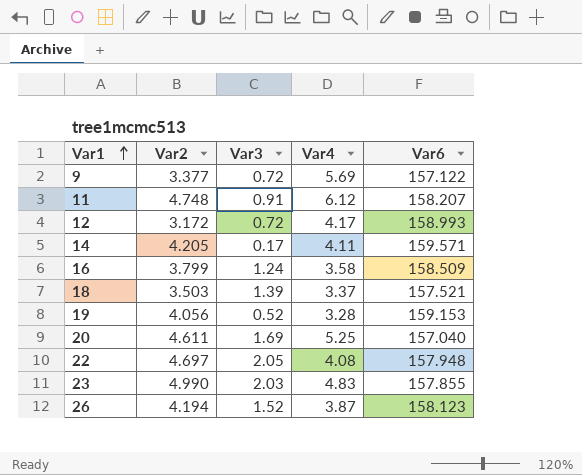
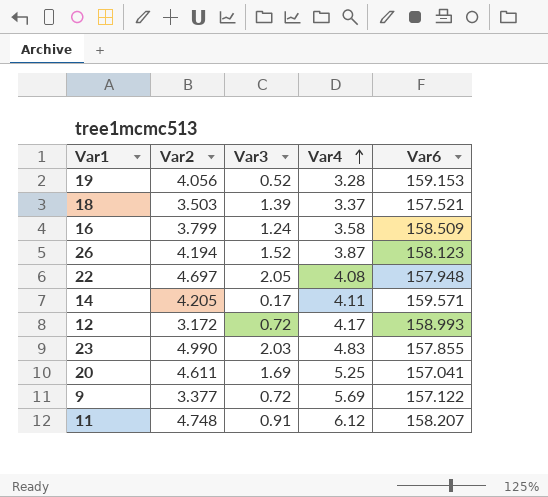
row order: Var1 ascending -> Var4 ascending
20 | Var6: 157.040 -> 157.041

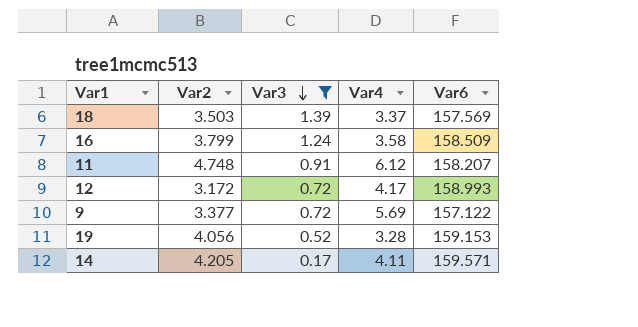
filter: none -> Var3 <= 1.39
row order: Var4 ascending -> Var3 descending
18 | Var6: 157.521 -> 157.569

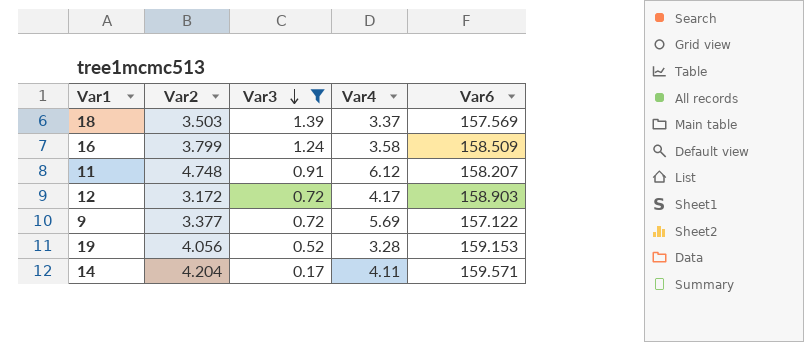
12 | Var6: 158.993 -> 158.903
14 | Var2: 4.205 -> 4.204

